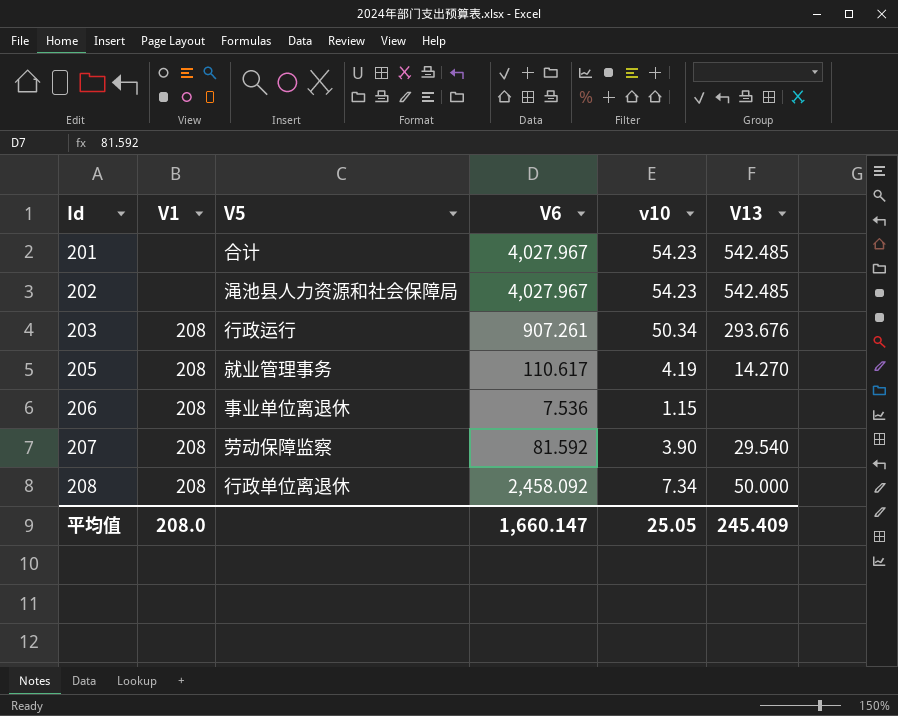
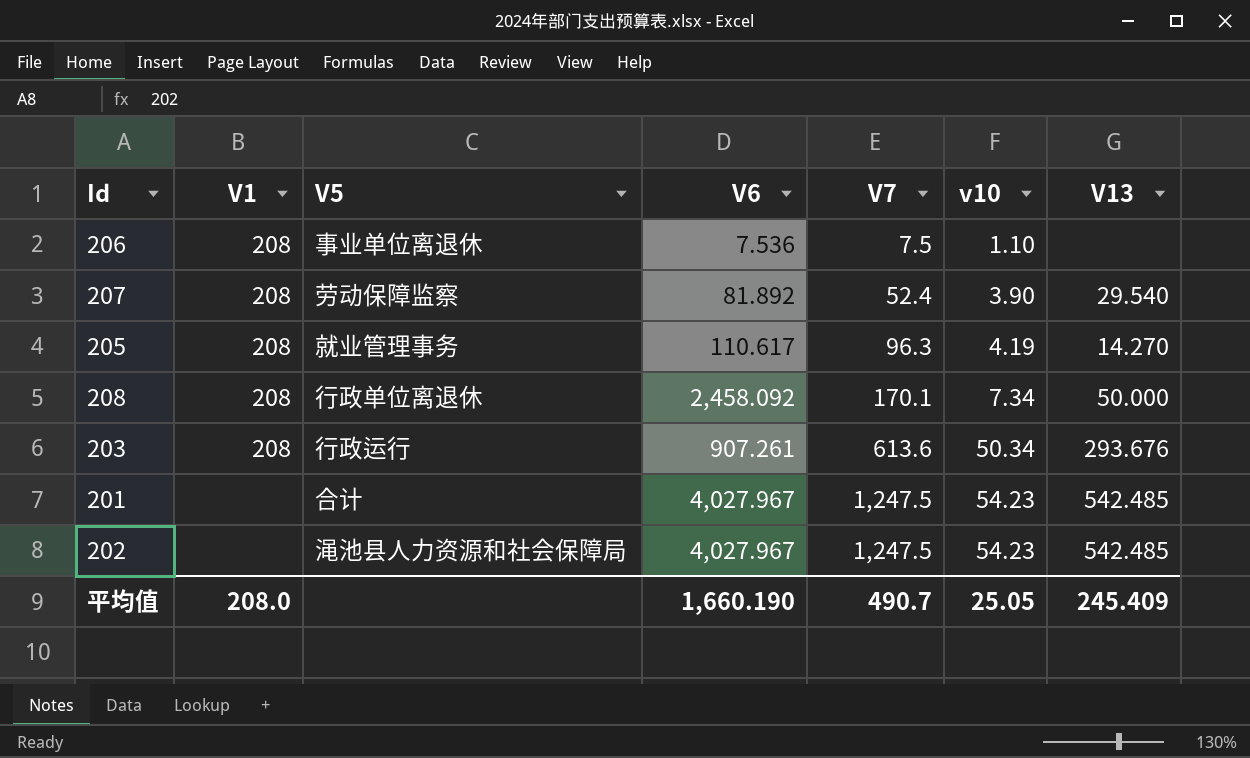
row order: Id ascending -> V7 ascending
column V7 | position: none -> 5
206 | v10: 1.15 -> 1.10
207 | V6: 81.592 -> 81.892
平均值 | V6: 1,660.147 -> 1,660.190

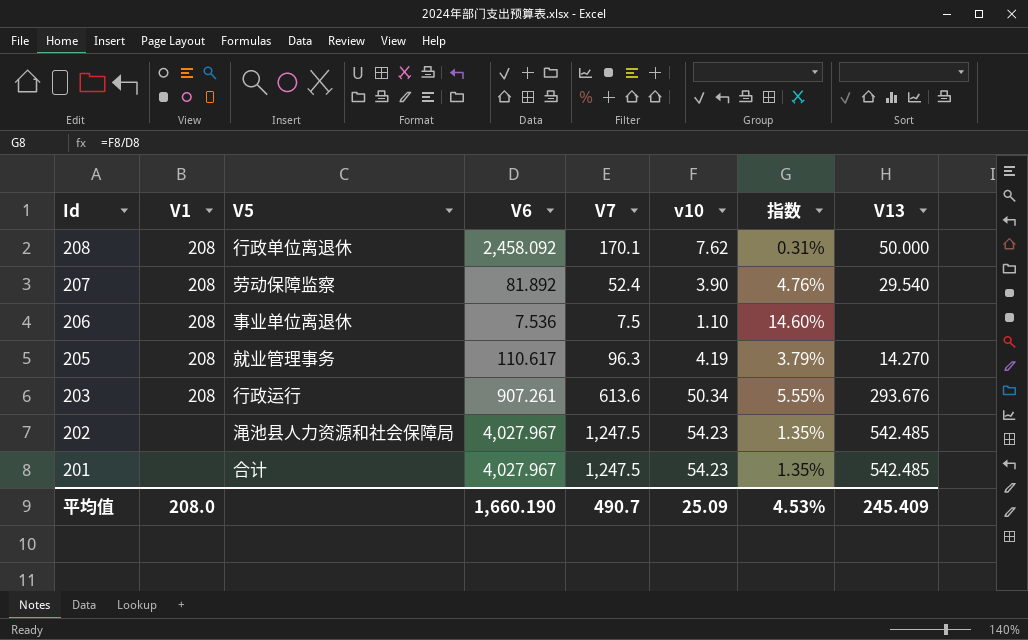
row order: V7 ascending -> Id descending
column 指数 | formula: none -> [v10] / [V6]
208 | v10: 7.34 -> 7.62
平均值 | v10: 25.05 -> 25.09

